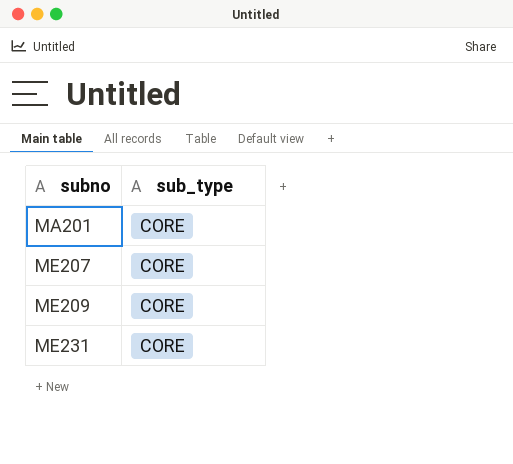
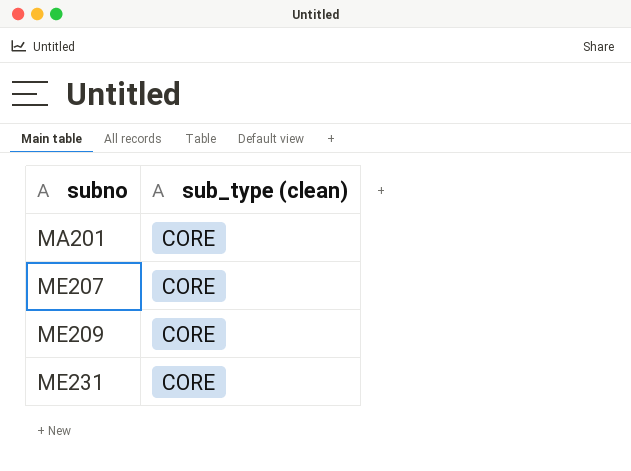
column name: sub_type -> sub_type (clean)

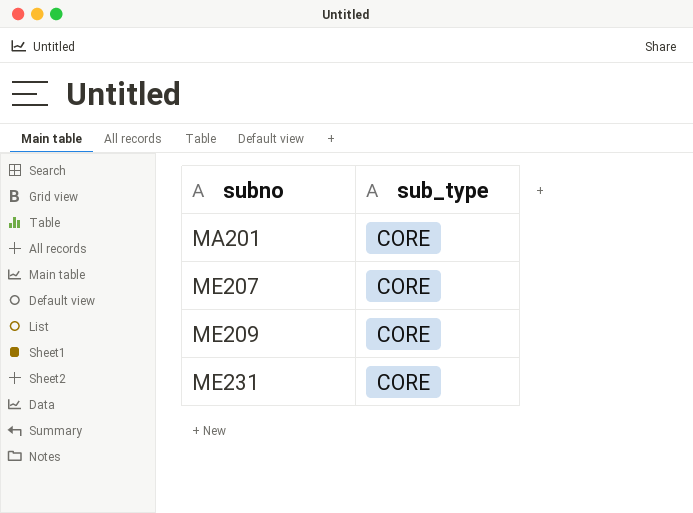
column name: sub_type (clean) -> sub_type

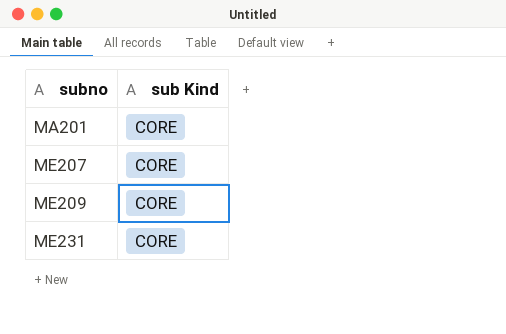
column name: sub_type -> sub Kind

